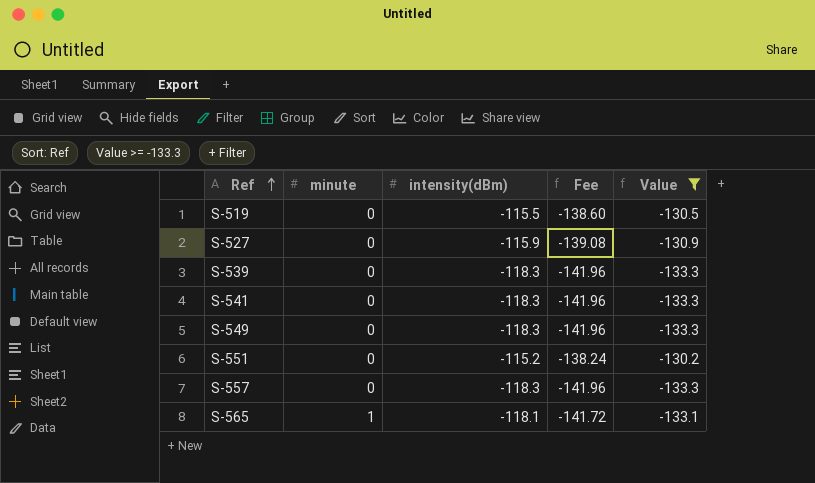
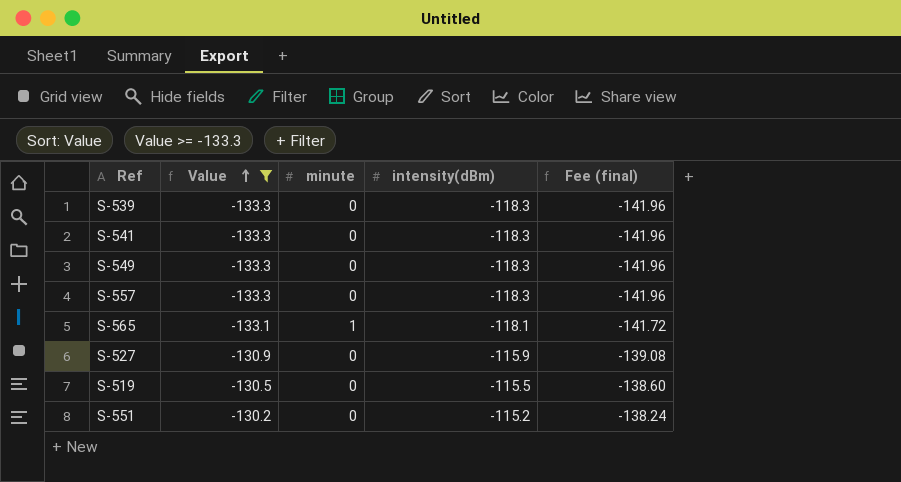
row order: Ref ascending -> Value ascending
column Value | position: 5 -> 2
column name: Fee -> Fee (final)

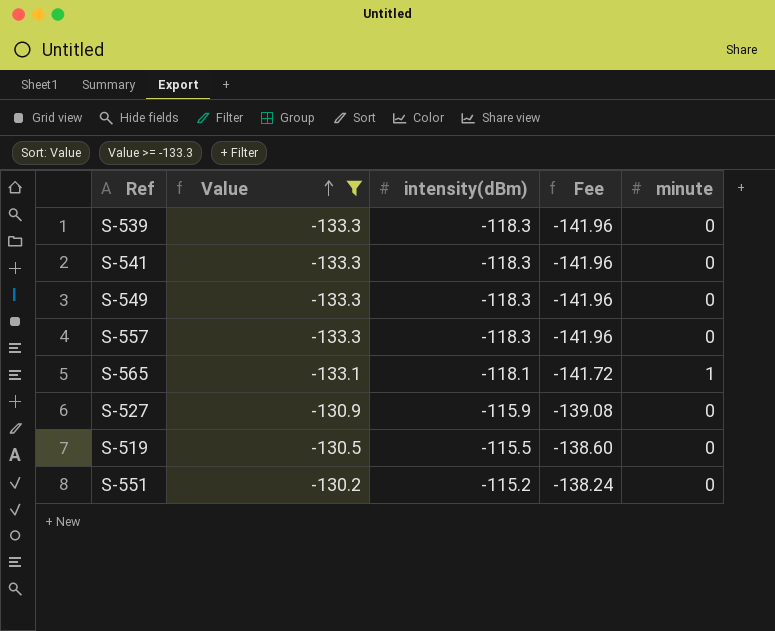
column name: Fee (final) -> Fee
column minute | position: 3 -> 5

